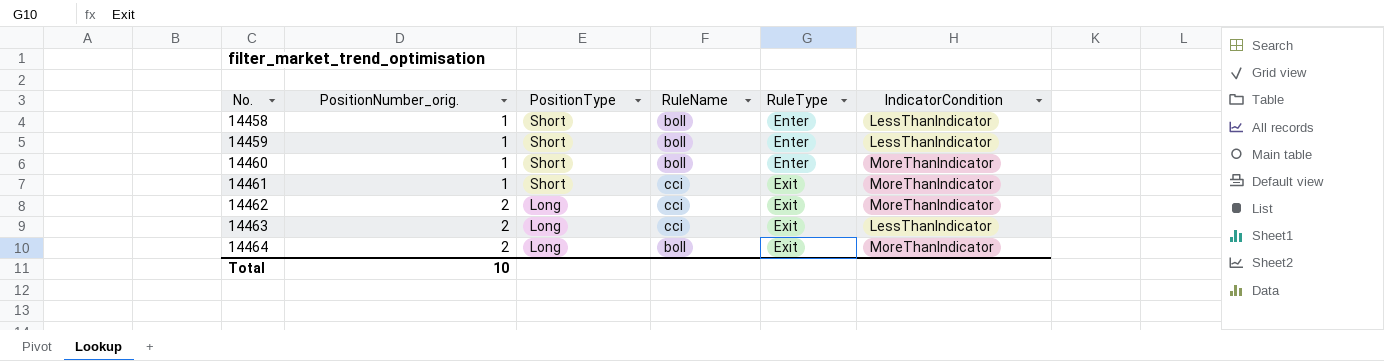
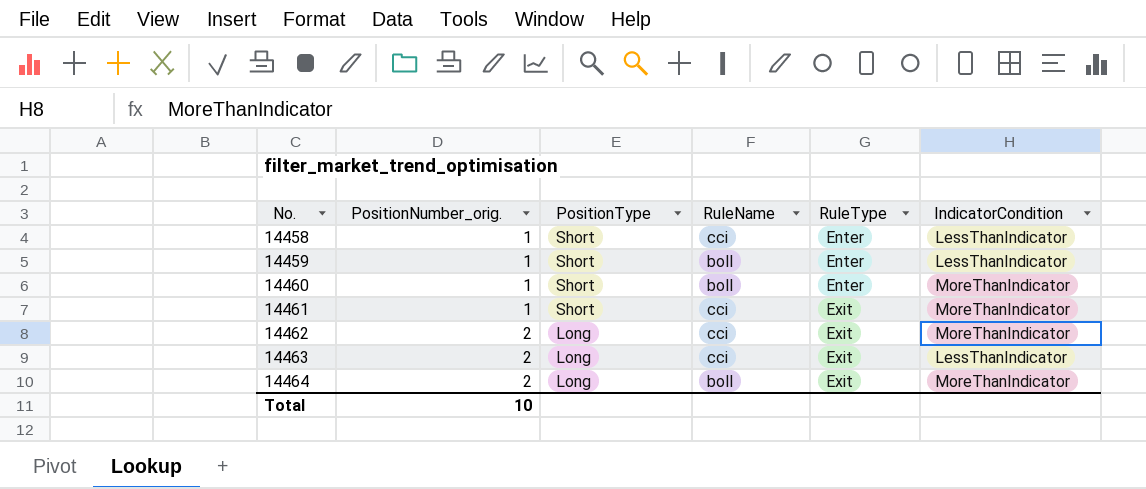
14458 | RuleName: boll -> cci

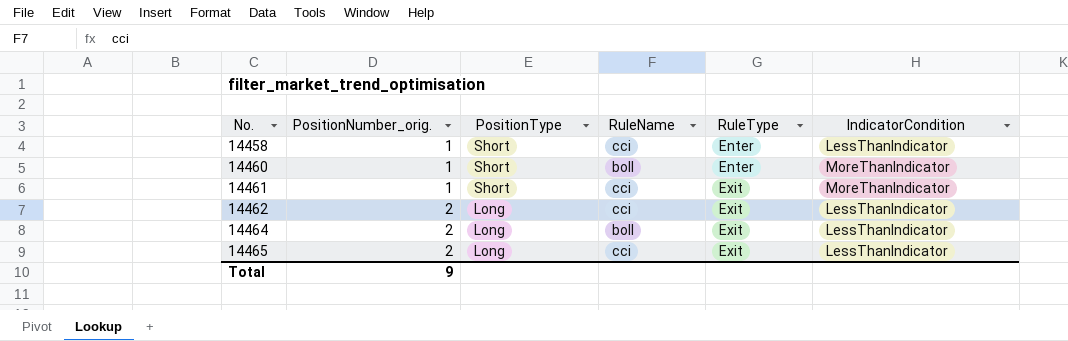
row 14459: 1 | Short | boll | Enter | LessThanIndicator -> none
row 14463: 2 | Long | cci | Exit | LessThanIndicator -> none
14462 | IndicatorCondition: MoreThanIndicator -> LessThanIndicator
14464 | IndicatorCondition: MoreThanIndicator -> LessThanIndicator
row 14465: none -> 2 | Long | cci | Exit | LessThanIndicator
Total | PositionNumber_orig.: 10 -> 9

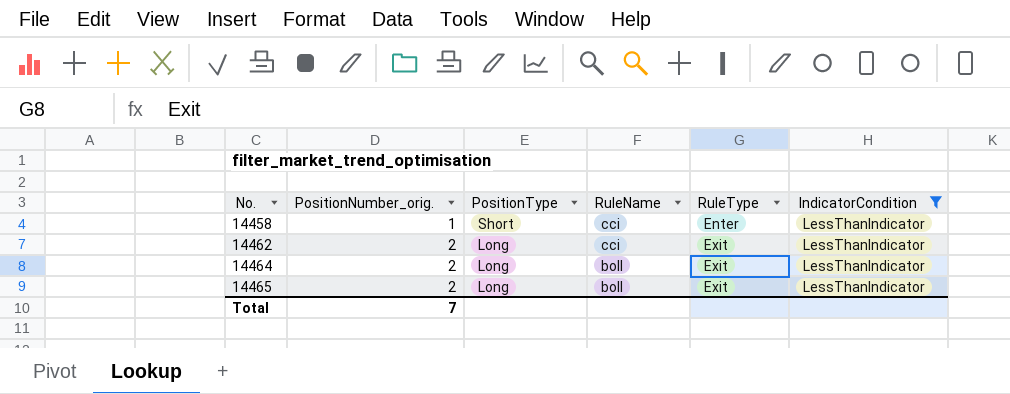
filter: none -> IndicatorCondition = LessThanIndicator
14465 | RuleName: cci -> boll
Total | PositionNumber_orig.: 9 -> 7

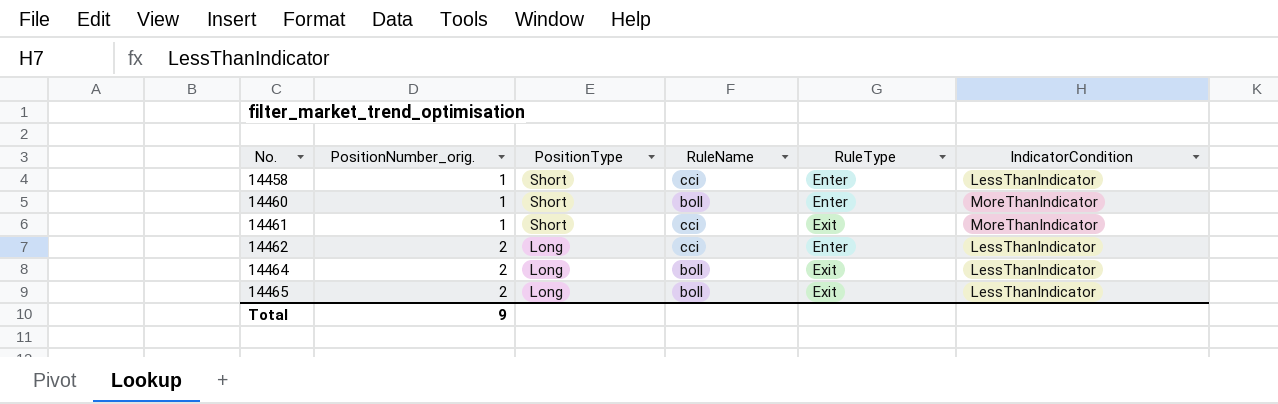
filter: IndicatorCondition = LessThanIndicator -> none
14462 | RuleType: Exit -> Enter
Total | PositionNumber_orig.: 7 -> 9

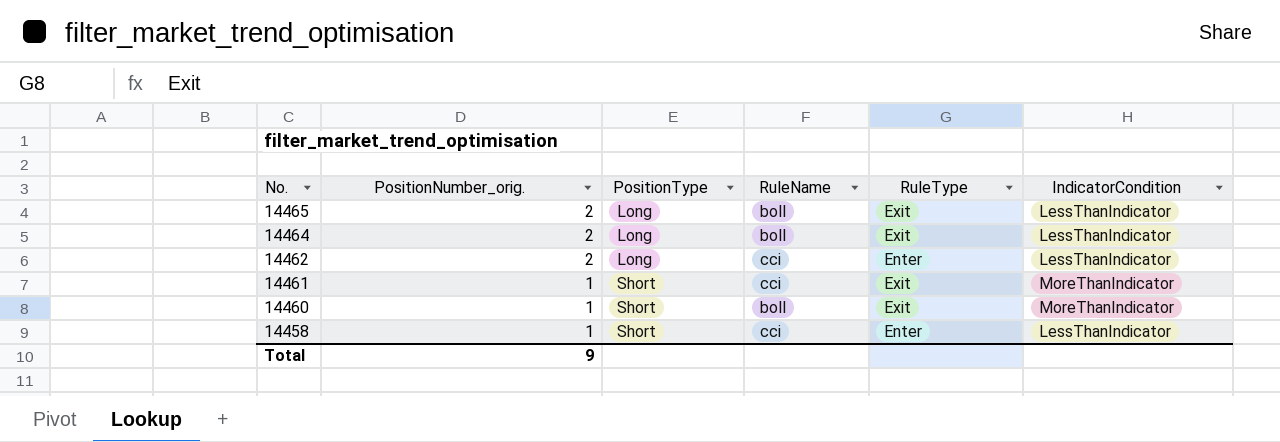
row order: No. ascending -> No. descending
14460 | RuleType: Enter -> Exit

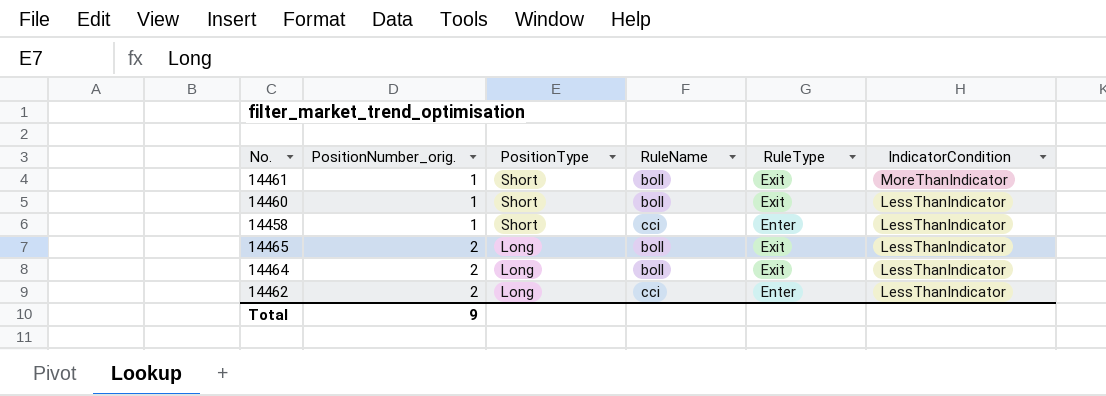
row order: No. descending -> PositionNumber_orig. ascending
14461 | RuleName: cci -> boll
14460 | IndicatorCondition: MoreThanIndicator -> LessThanIndicator

